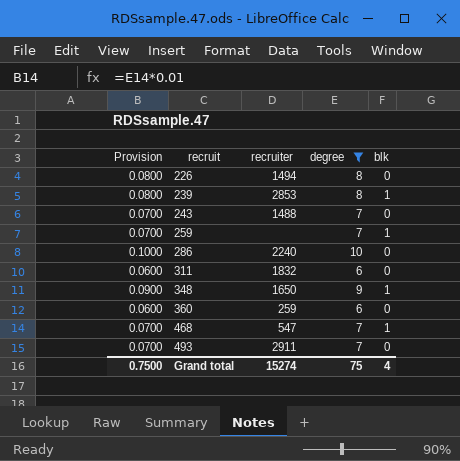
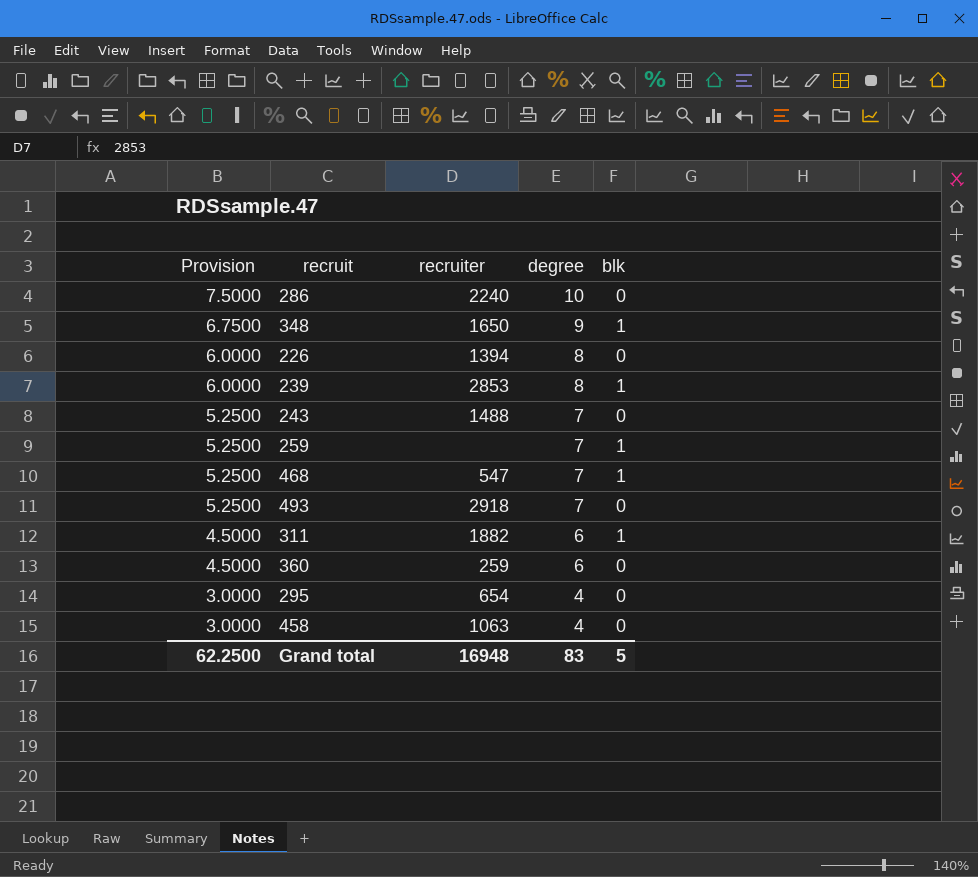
filter: degree != 4 -> none
row order: recruit ascending -> Provision descending
column Provision | formula: [degree] * 0.01 -> [degree] * 0.75
226 | recruiter: 1494 -> 1394
493 | recruiter: 2911 -> 2918
311 | recruiter: 1832 -> 1882
311 | blk: 0 -> 1
Grand total | Provision: 0.7500 -> 62.2500
Grand total | recruiter: 15274 -> 16948
Grand total | degree: 75 -> 83
Grand total | blk: 4 -> 5

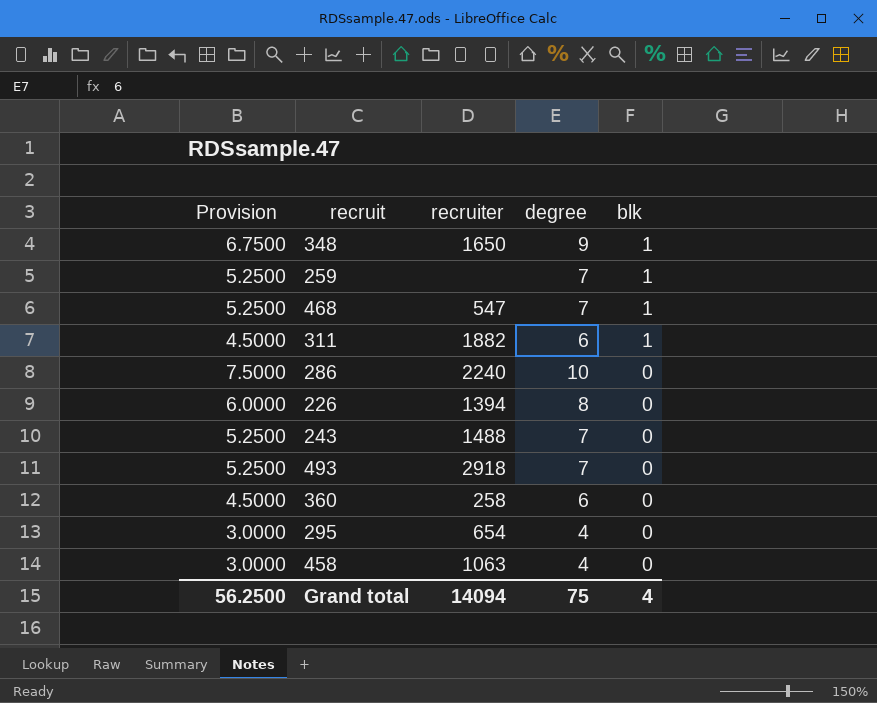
row order: Provision descending -> blk descending
row 239: 6.0000 | 2853 | 8 | 1 -> none
360 | recruiter: 259 -> 258
Grand total | Provision: 62.2500 -> 56.2500
Grand total | recruiter: 16948 -> 14094
Grand total | degree: 83 -> 75
Grand total | blk: 5 -> 4

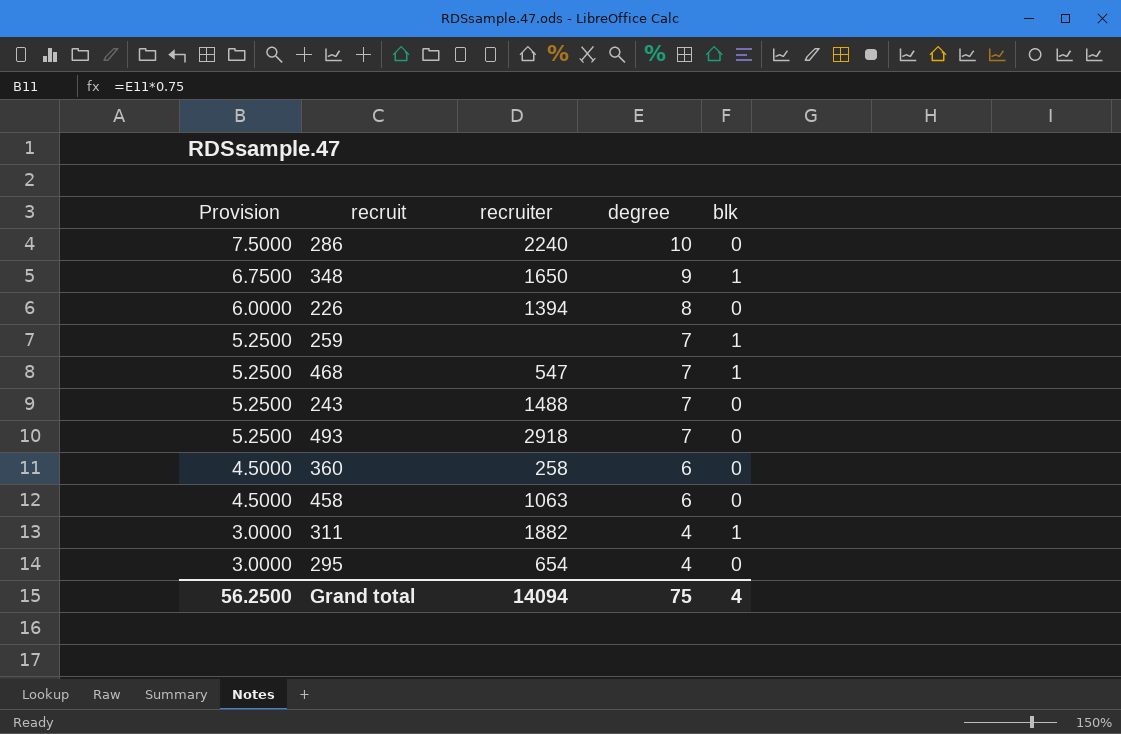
row order: blk descending -> Provision descending
458 | Provision: 3.0000 -> 4.5000
458 | degree: 4 -> 6
311 | Provision: 4.5000 -> 3.0000
311 | degree: 6 -> 4

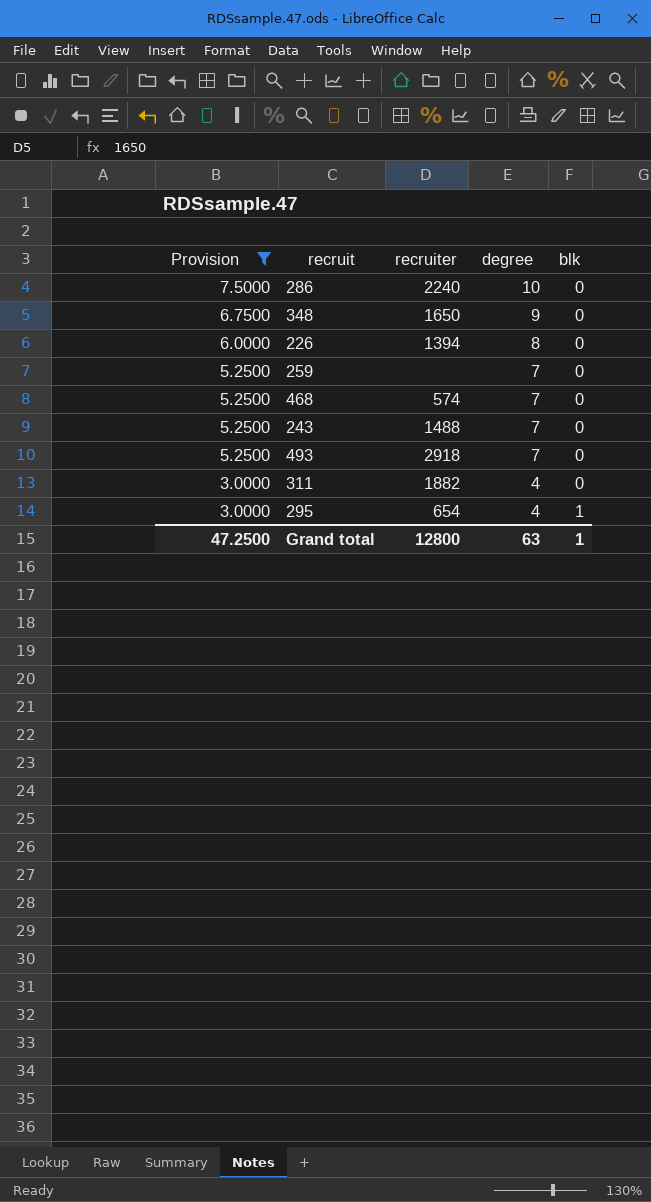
filter: none -> Provision != 4.5000
348 | blk: 1 -> 0
259 | blk: 1 -> 0
468 | recruiter: 547 -> 574
468 | blk: 1 -> 0
311 | blk: 1 -> 0
295 | blk: 0 -> 1
Grand total | Provision: 56.2500 -> 47.2500
Grand total | recruiter: 14094 -> 12800
Grand total | degree: 75 -> 63
Grand total | blk: 4 -> 1

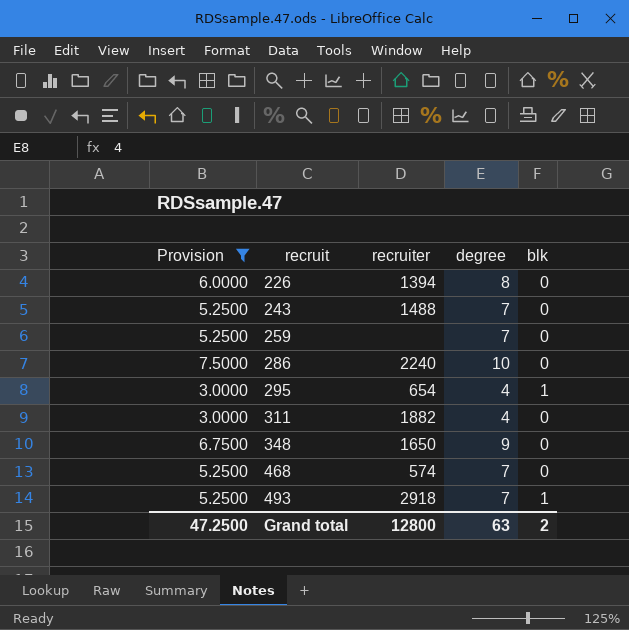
row order: Provision descending -> recruit ascending
493 | blk: 0 -> 1
Grand total | blk: 1 -> 2

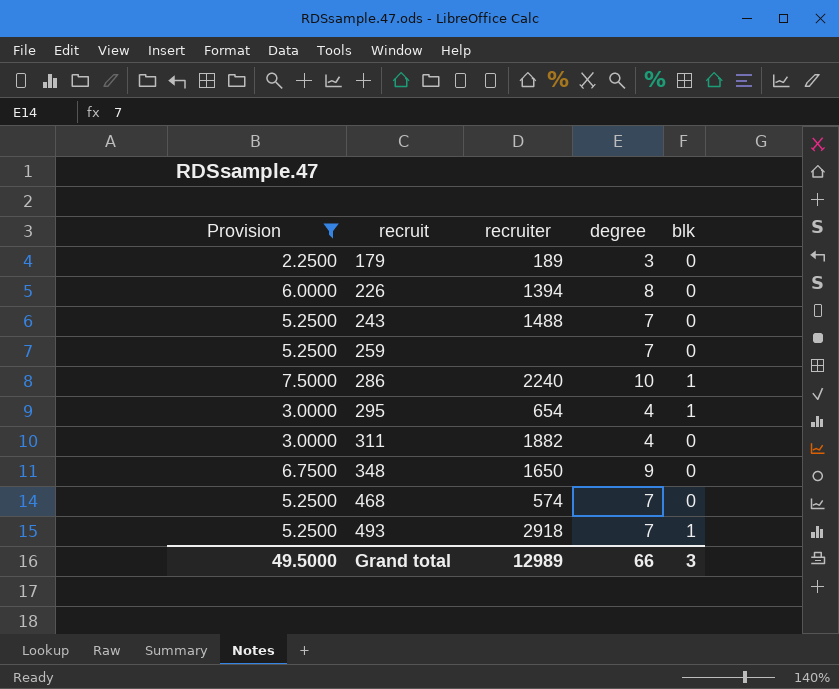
row 179: none -> 2.2500 | 189 | 3 | 0
286 | blk: 0 -> 1
Grand total | Provision: 47.2500 -> 49.5000
Grand total | recruiter: 12800 -> 12989
Grand total | degree: 63 -> 66
Grand total | blk: 2 -> 3

